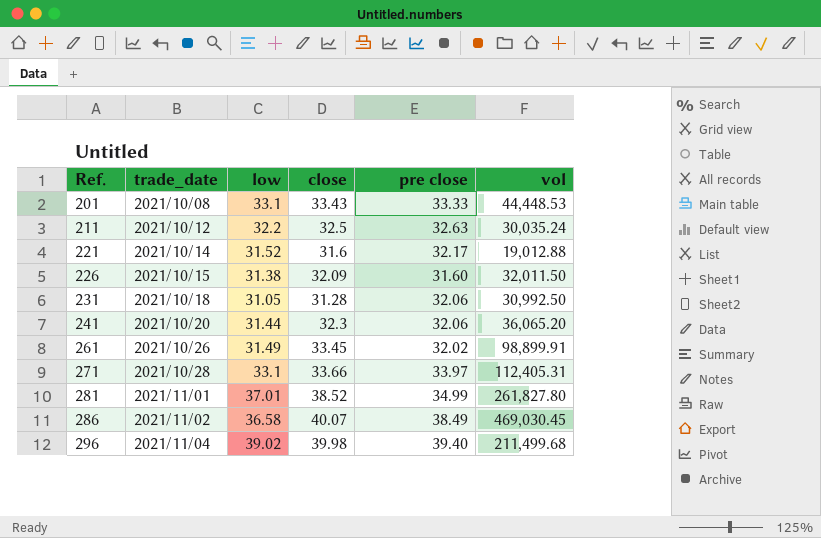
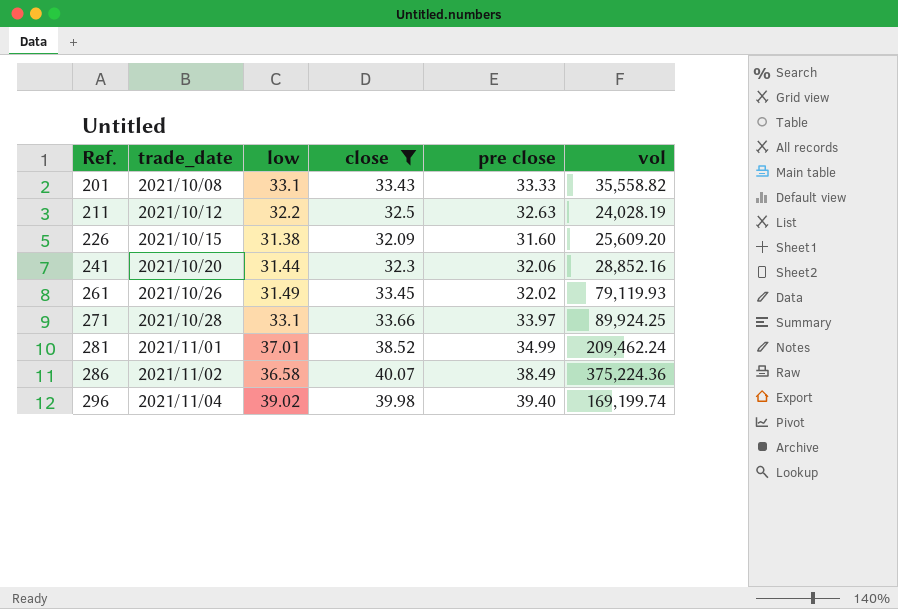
filter: none -> close >= 32.09
201 | vol: 44,448.53 -> 35,558.82
211 | vol: 30,035.24 -> 24,028.19
226 | vol: 32,011.50 -> 25,609.20
241 | vol: 36,065.20 -> 28,852.16
261 | vol: 98,899.91 -> 79,119.93
271 | vol: 112,405.31 -> 89,924.25
281 | vol: 261,827.80 -> 209,462.24
286 | vol: 469,030.45 -> 375,224.36
296 | vol: 211,499.68 -> 169,199.74

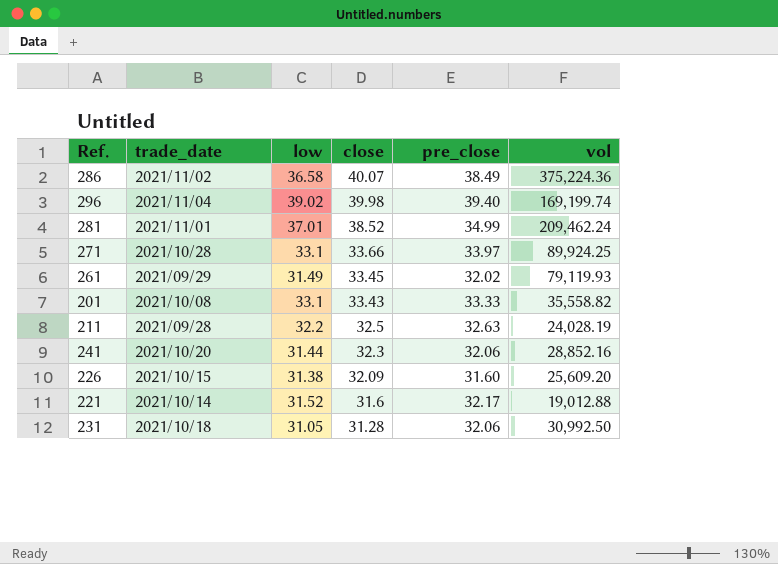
filter: close >= 32.09 -> none
row order: Ref. ascending -> close descending
column name: pre close -> pre_close
261 | trade_date: 2021/10/26 -> 2021/09/29
211 | trade_date: 2021/10/12 -> 2021/09/28

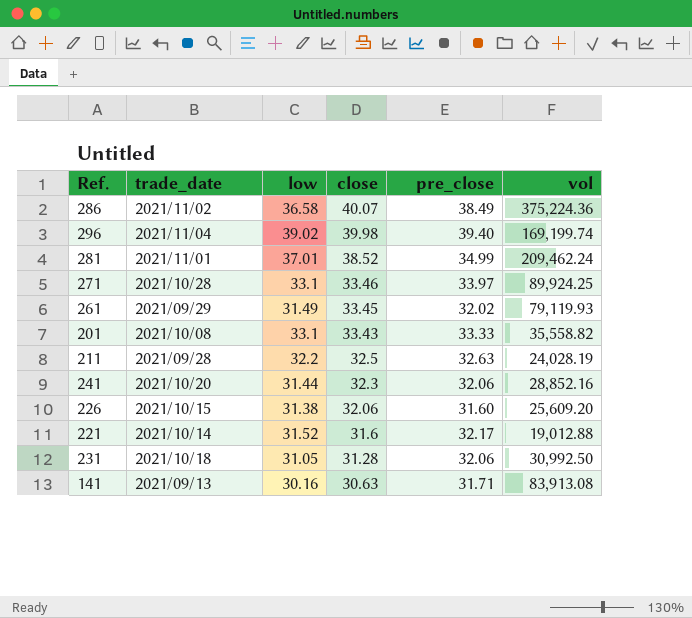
271 | close: 33.66 -> 33.46
226 | close: 32.09 -> 32.06
row 141: none -> 2021/09/13 | 30.16 | 30.63 | 31.71 | 83,913.08

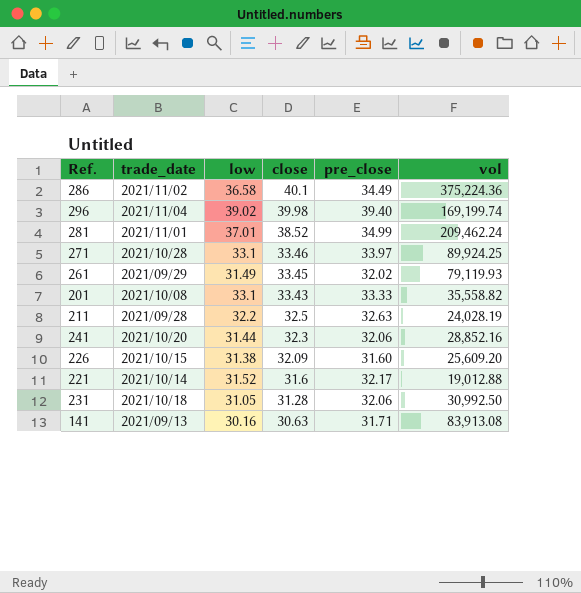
286 | close: 40.07 -> 40.1
286 | pre_close: 38.49 -> 34.49
226 | close: 32.06 -> 32.09

